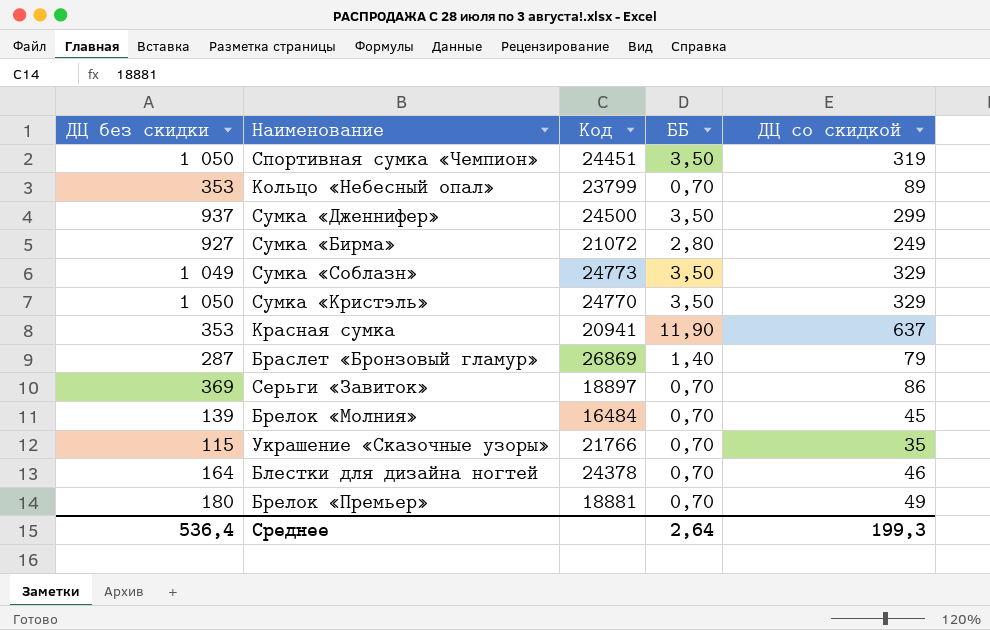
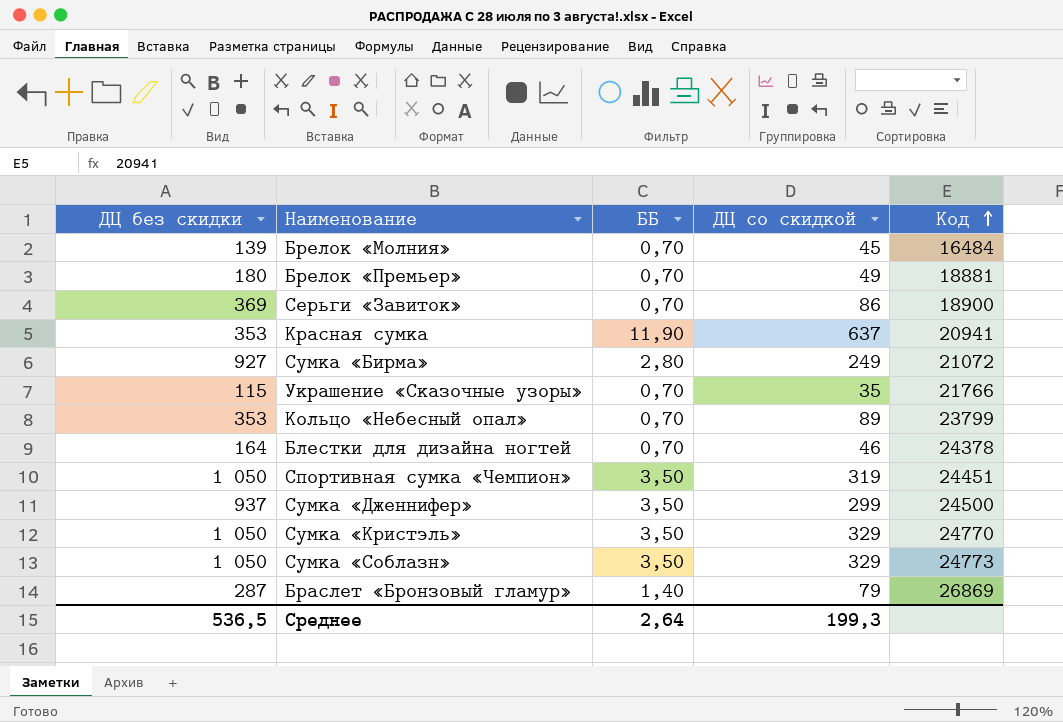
row order: none -> Код ascending
column Код | position: 3 -> 5
Серьги «Завиток» | Код: 18897 -> 18900
Сумка «Соблазн» | ДЦ без скидки: 1 049 -> 1 050
Среднее | ДЦ без скидки: 536,4 -> 536,5

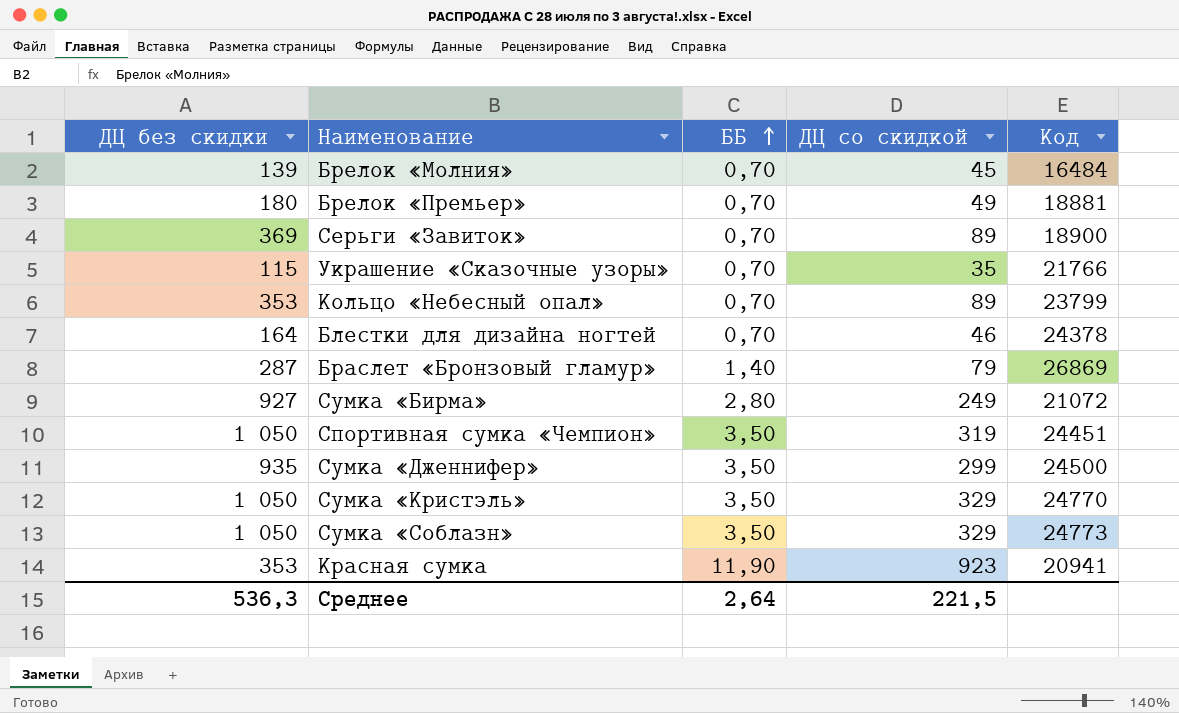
row order: Код ascending -> ББ ascending
Серьги «Завиток» | ДЦ со скидкой: 86 -> 89
Сумка «Дженнифер» | ДЦ без скидки: 937 -> 935
Красная сумка | ДЦ со скидкой: 637 -> 923
Среднее | ДЦ без скидки: 536,5 -> 536,3
Среднее | ДЦ со скидкой: 199,3 -> 221,5

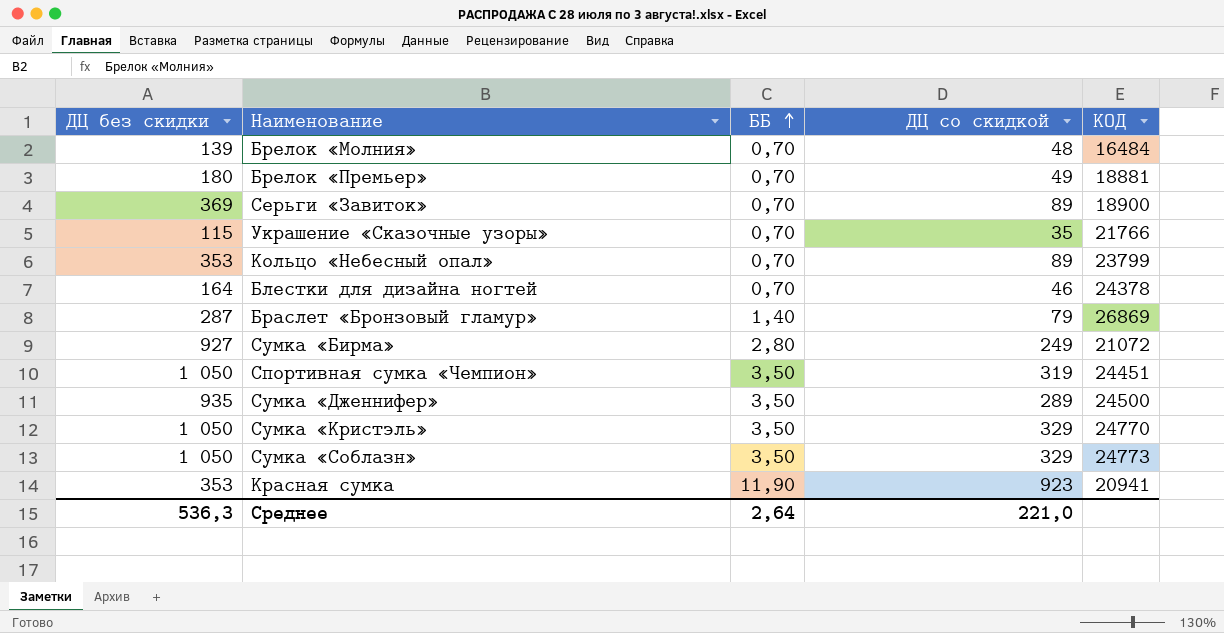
column name: Код -> КОД
Брелок «Молния» | ДЦ со скидкой: 45 -> 48
Сумка «Дженнифер» | ДЦ со скидкой: 299 -> 289
Среднее | ДЦ со скидкой: 221,5 -> 221,0

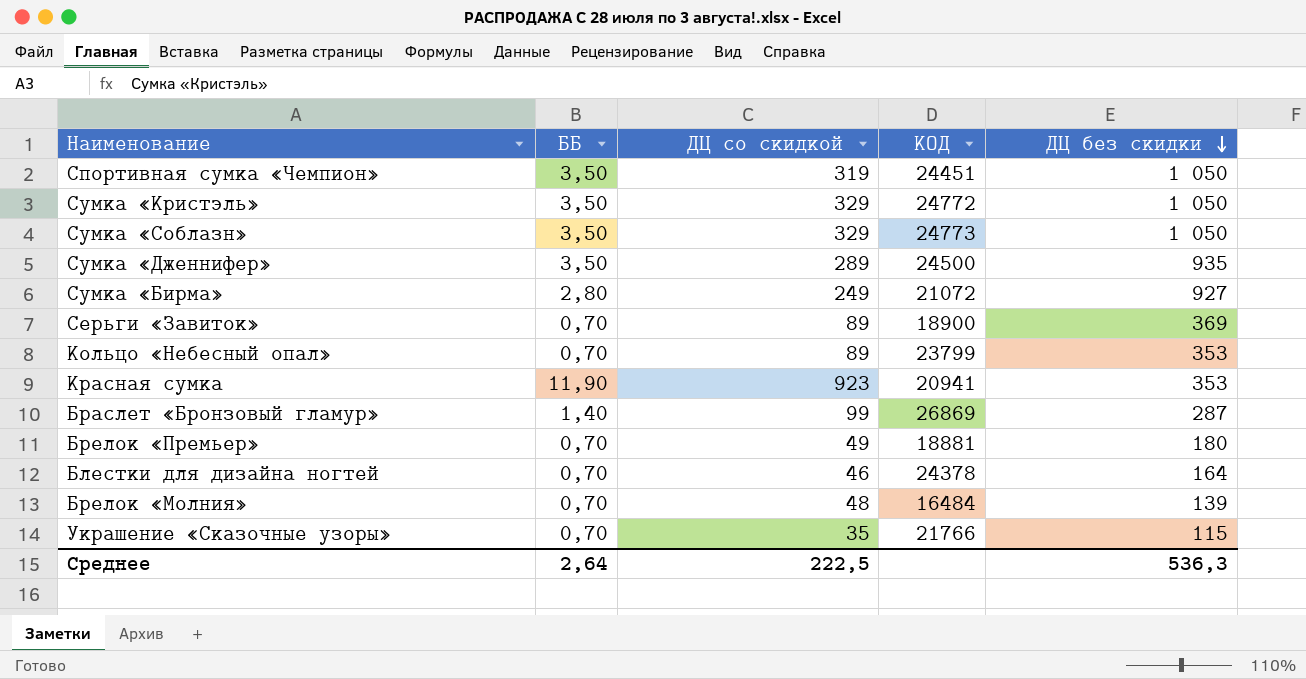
row order: ББ ascending -> ДЦ без скидки descending
column ДЦ без скидки | position: 1 -> 5
Сумка «Кристэль» | КОД: 24770 -> 24772
Браслет «Бронзовый гламур» | ДЦ со скидкой: 79 -> 99
Среднее | ДЦ со скидкой: 221,0 -> 222,5

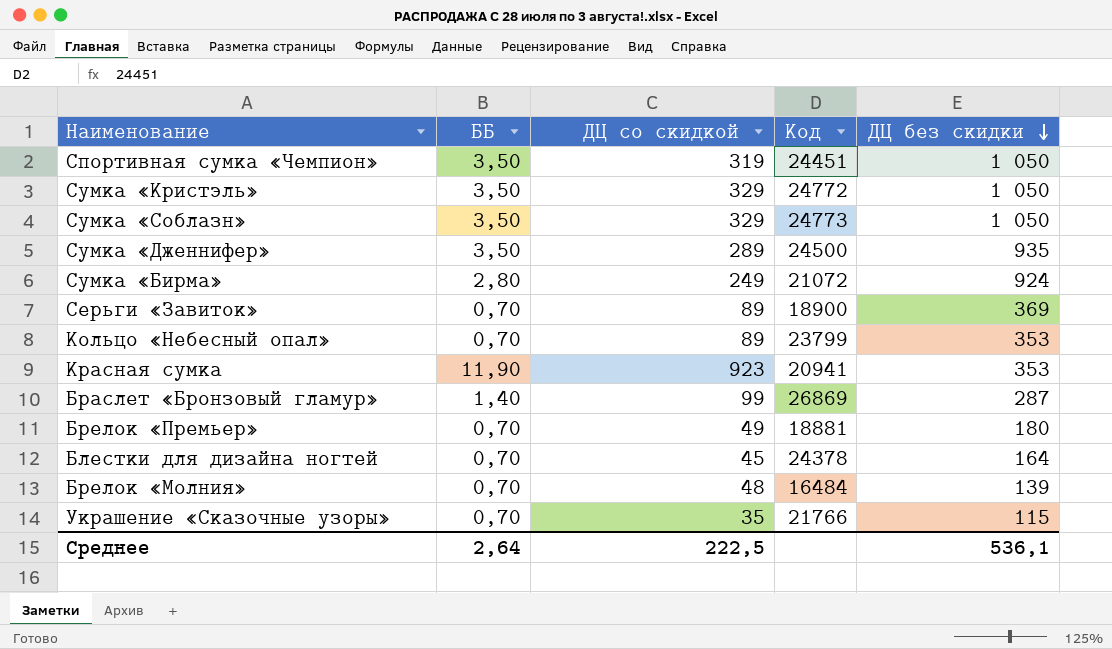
column name: КОД -> Код
Сумка «Бирма» | ДЦ без скидки: 927 -> 924
Блестки для дизайна ногтей | ДЦ со скидкой: 46 -> 45
Среднее | ДЦ без скидки: 536,3 -> 536,1

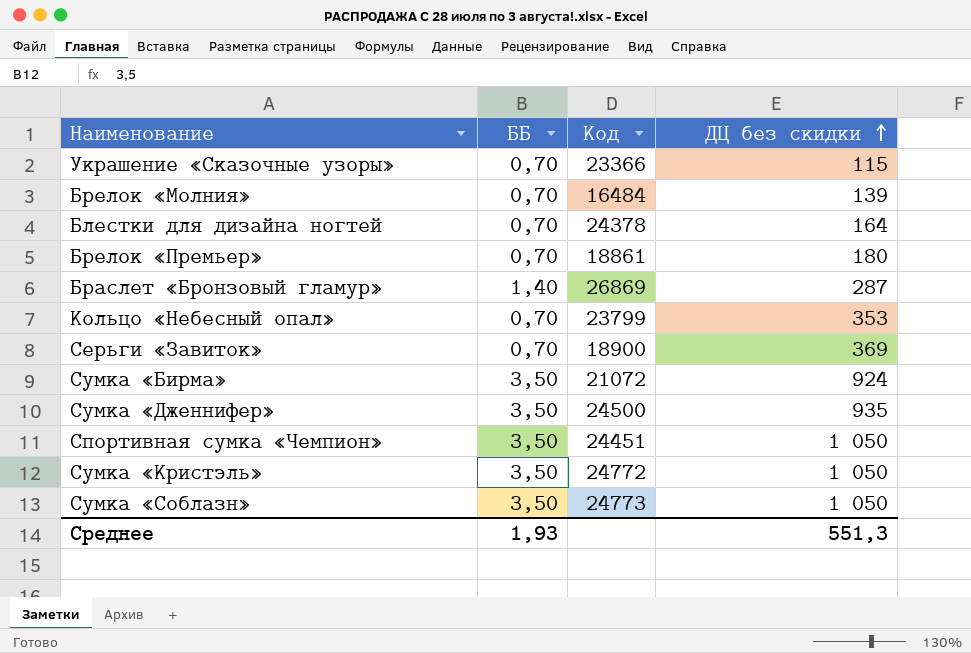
row order: ДЦ без скидки descending -> ДЦ без скидки ascending
column ДЦ со скидкой | position: 3 -> none
row Красная сумка: 11,90 | 923 | 20941 | 353 -> none
Украшение «Сказочные узоры» | Код: 21766 -> 23366
Брелок «Премьер» | Код: 18881 -> 18861
Сумка «Бирма» | ББ: 2,80 -> 3,50
Среднее | ББ: 2,64 -> 1,93
Среднее | ДЦ без скидки: 536,1 -> 551,3

